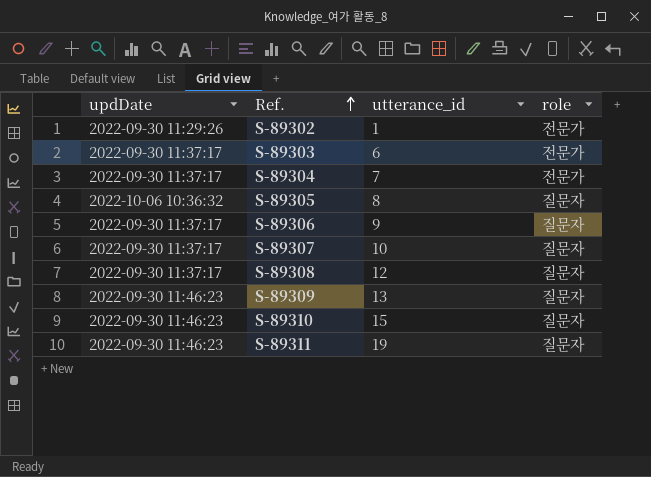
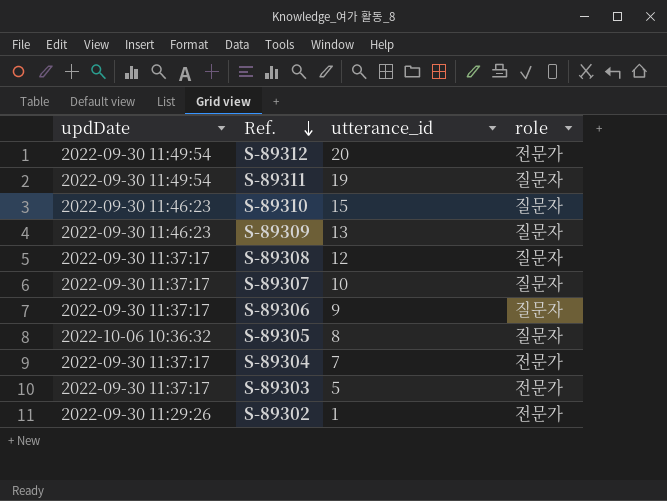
row order: Ref. ascending -> Ref. descending
row S-89312: none -> 2022-09-30 11:49:54 | 20 | 전문가
S-89311 | updDate: 2022-09-30 11:46:23 -> 2022-09-30 11:49:54
S-89303 | utterance_id: 6 -> 5

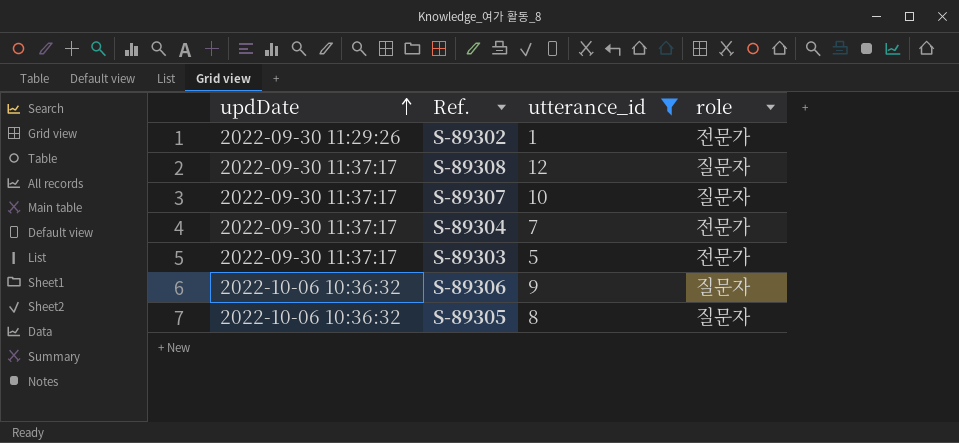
filter: none -> utterance_id <= 12
row order: Ref. descending -> updDate ascending
S-89306 | updDate: 2022-09-30 11:37:17 -> 2022-10-06 10:36:32

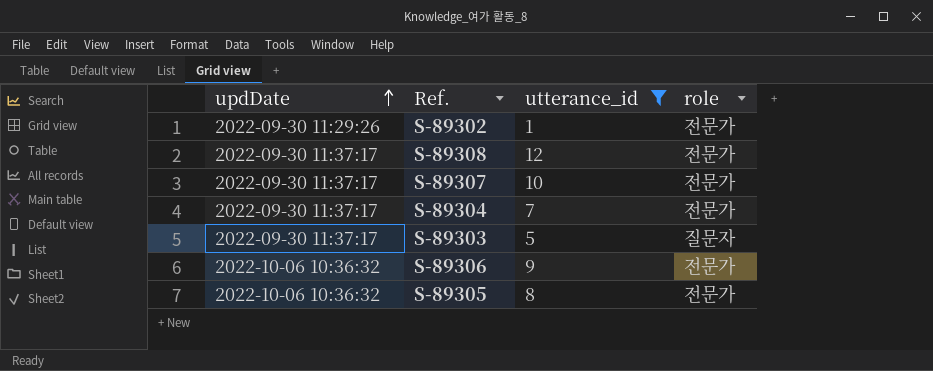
S-89308 | role: 질문자 -> 전문가
S-89307 | role: 질문자 -> 전문가
S-89303 | role: 전문가 -> 질문자
S-89306 | role: 질문자 -> 전문가
S-89305 | role: 질문자 -> 전문가

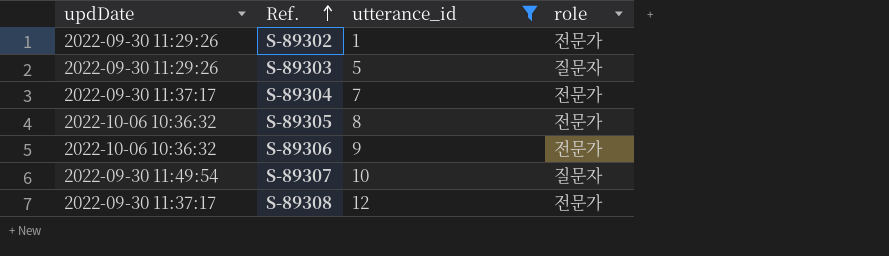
row order: updDate ascending -> Ref. ascending
S-89303 | updDate: 2022-09-30 11:37:17 -> 2022-09-30 11:29:26
S-89307 | updDate: 2022-09-30 11:37:17 -> 2022-09-30 11:49:54
S-89307 | role: 전문가 -> 질문자

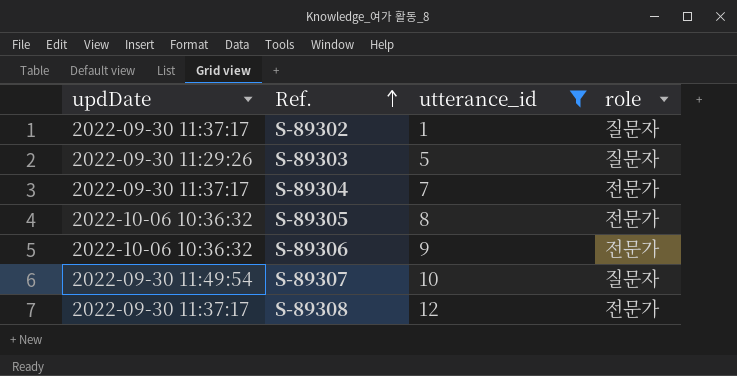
S-89302 | updDate: 2022-09-30 11:29:26 -> 2022-09-30 11:37:17
S-89302 | role: 전문가 -> 질문자

